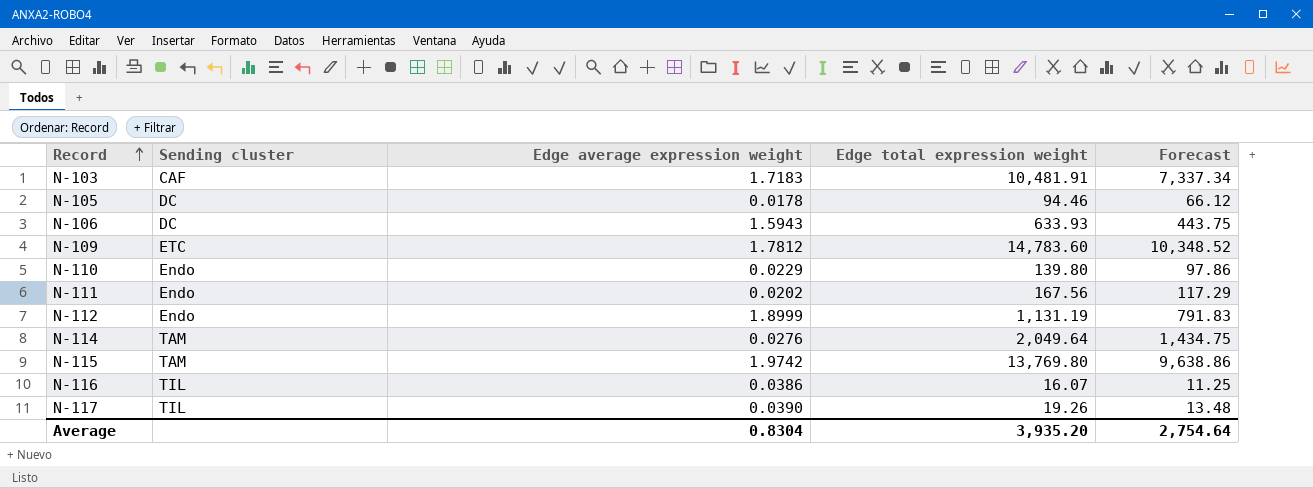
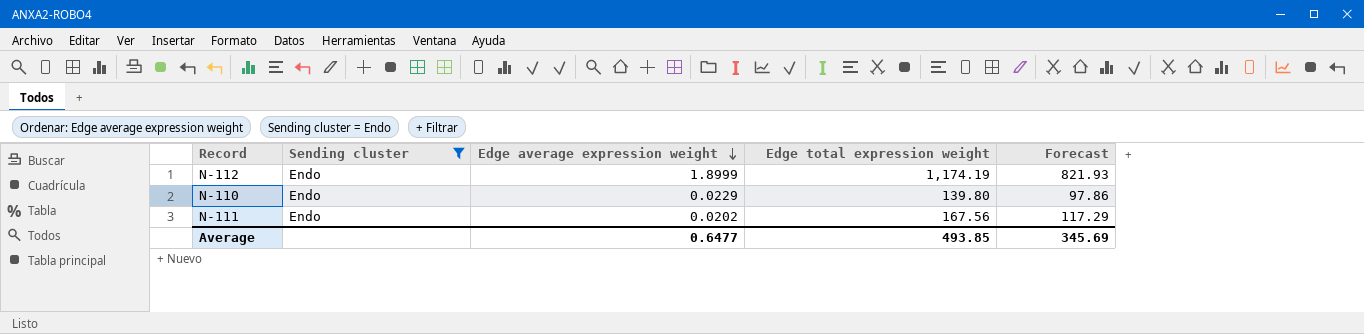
filter: none -> Sending cluster = Endo
row order: Record ascending -> Edge average expression weight descending
N-112 | Edge total expression weight: 1,131.19 -> 1,174.19
N-112 | Forecast: 791.83 -> 821.93
Average | Edge average expression weight: 0.8304 -> 0.6477
Average | Edge total expression weight: 3,935.20 -> 493.85
Average | Forecast: 2,754.64 -> 345.69

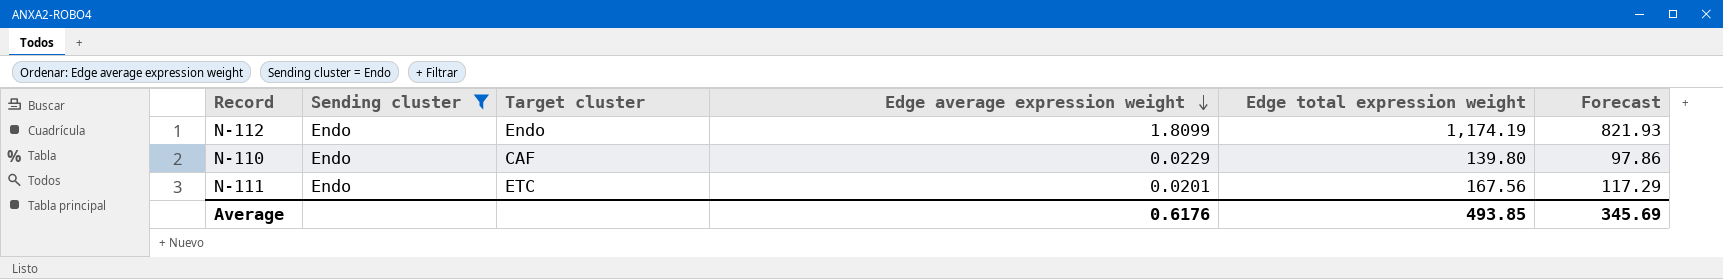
column Target cluster | position: none -> 3
N-112 | Edge average expression weight: 1.8999 -> 1.8099
N-111 | Edge average expression weight: 0.0202 -> 0.0201
Average | Edge average expression weight: 0.6477 -> 0.6176

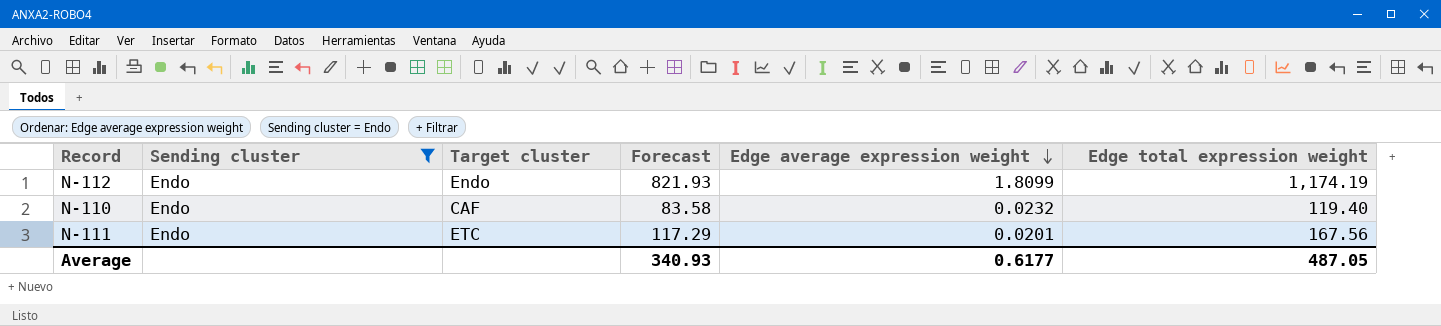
column Forecast | position: 6 -> 4
N-110 | Forecast: 97.86 -> 83.58
N-110 | Edge average expression weight: 0.0229 -> 0.0232
N-110 | Edge total expression weight: 139.80 -> 119.40
Average | Forecast: 345.69 -> 340.93
Average | Edge average expression weight: 0.6176 -> 0.6177
Average | Edge total expression weight: 493.85 -> 487.05

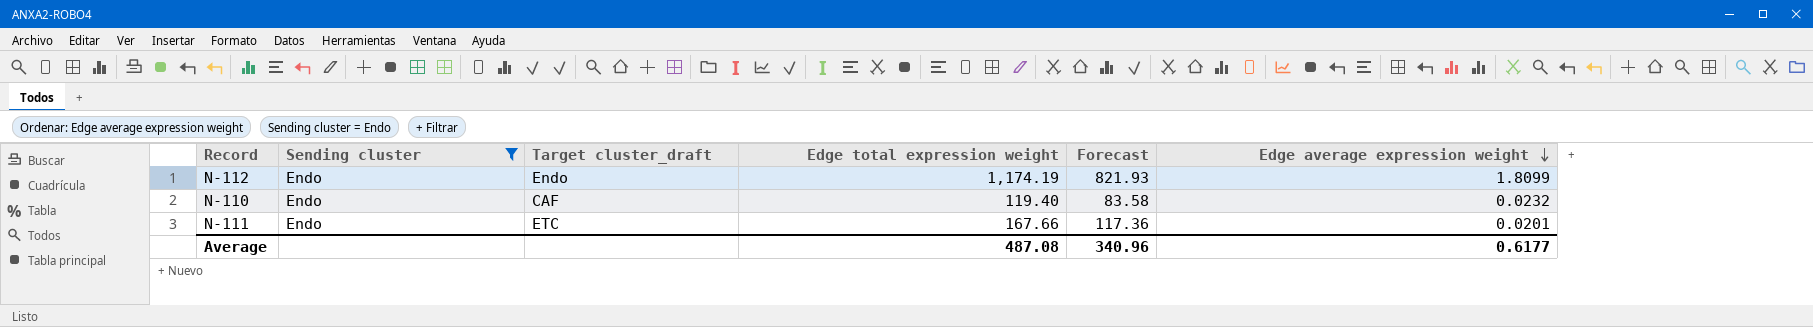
column name: Target cluster -> Target cluster_draft
column Edge total expression weight | position: 6 -> 4
N-111 | Edge total expression weight: 167.56 -> 167.66
N-111 | Forecast: 117.29 -> 117.36
Average | Edge total expression weight: 487.05 -> 487.08
Average | Forecast: 340.93 -> 340.96

